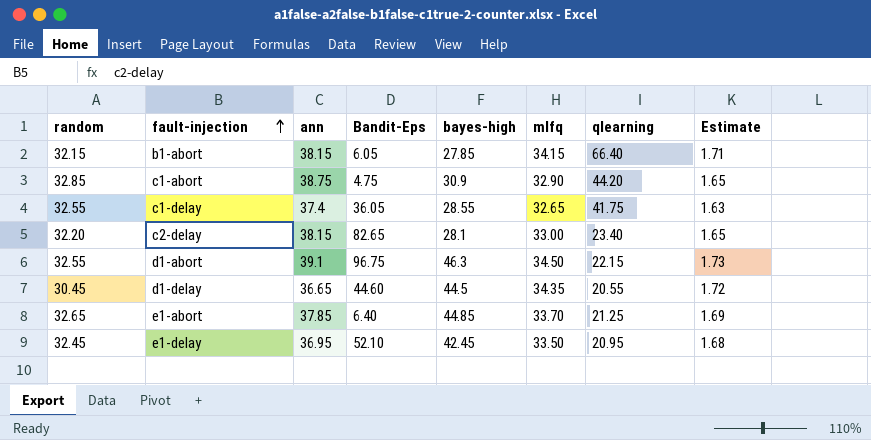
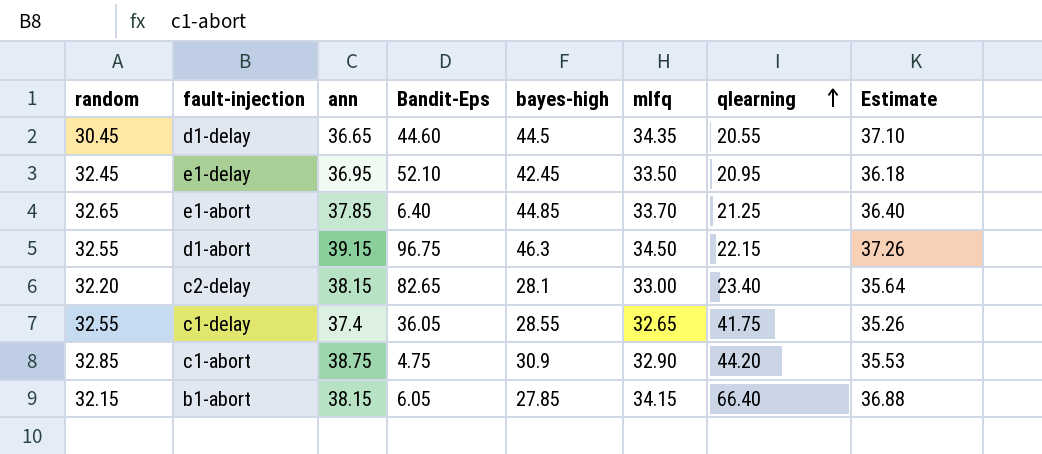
row order: fault-injection ascending -> qlearning ascending
column Estimate | formula: [mlfq] * 0.05 -> [mlfq] * 1.08
d1-abort | ann: 39.1 -> 39.15

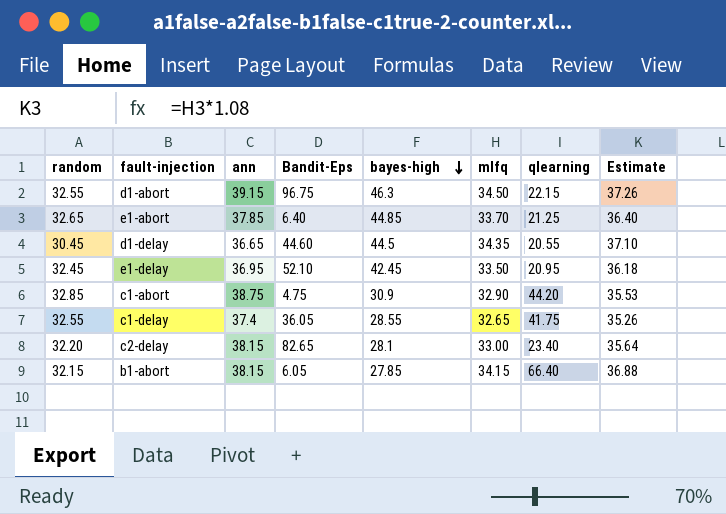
row order: qlearning ascending -> bayes-high descending

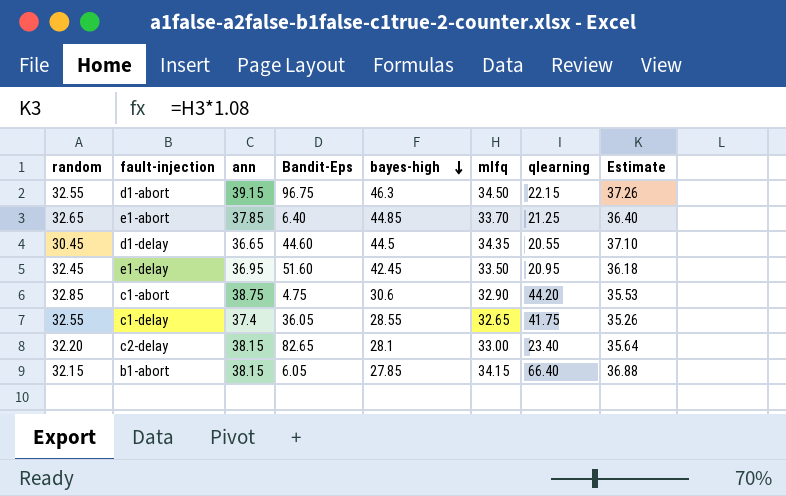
e1-delay | Bandit-Eps: 52.10 -> 51.60
c1-abort | bayes-high: 30.9 -> 30.6

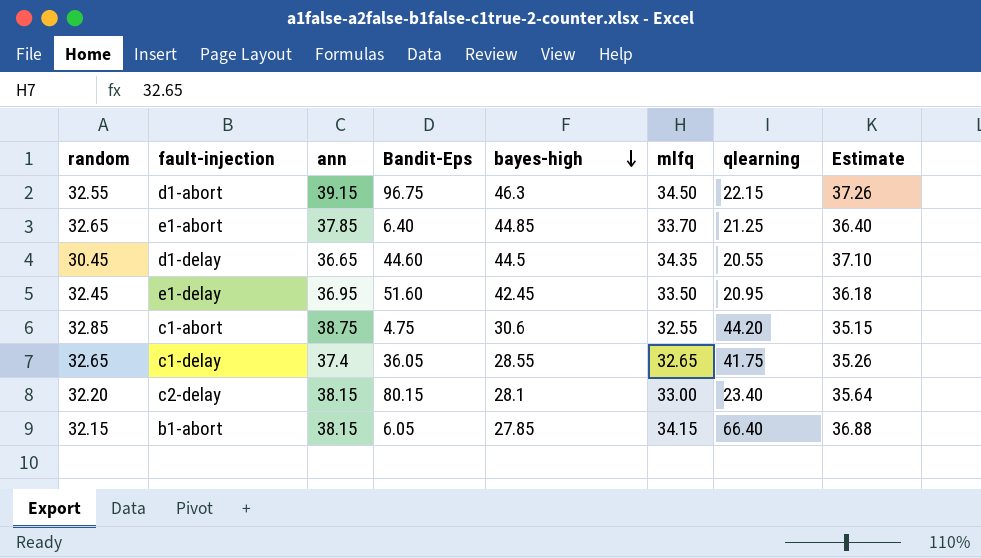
c1-abort | mlfq: 32.90 -> 32.55
c1-abort | Estimate: 35.53 -> 35.15
c1-delay | random: 32.55 -> 32.65
c2-delay | Bandit-Eps: 82.65 -> 80.15

